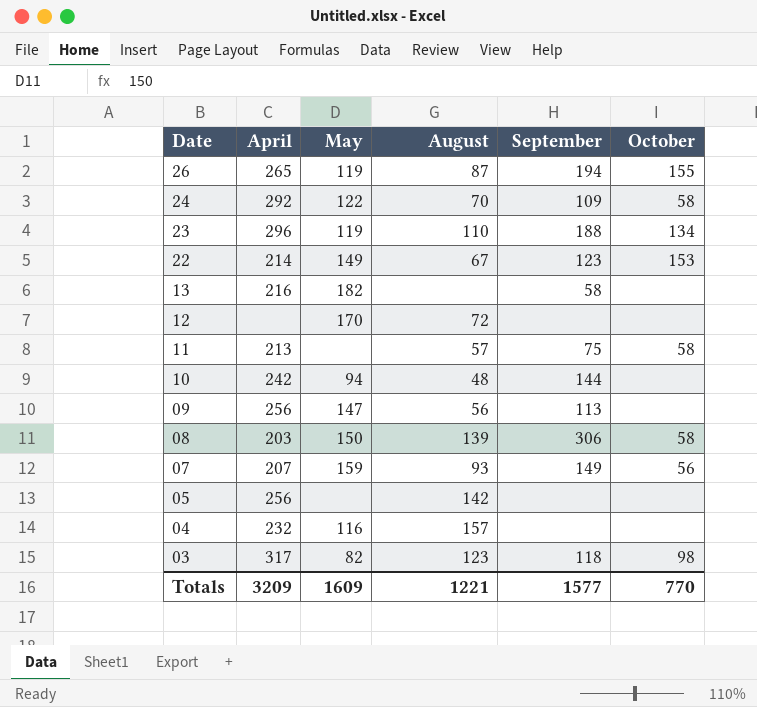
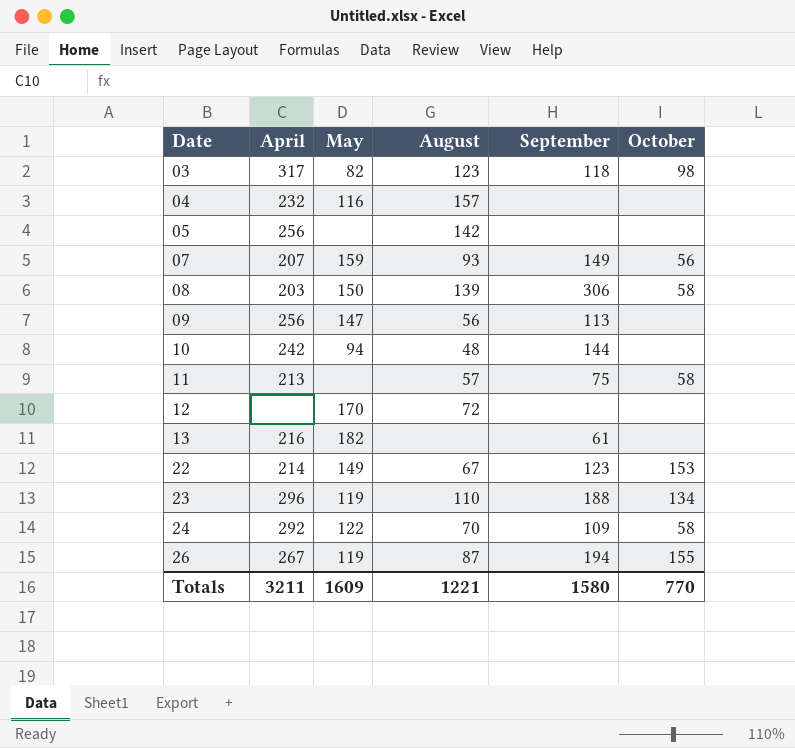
row order: Date descending -> Date ascending
13 | September: 58 -> 61
26 | April: 265 -> 267
Totals | April: 3209 -> 3211
Totals | September: 1577 -> 1580

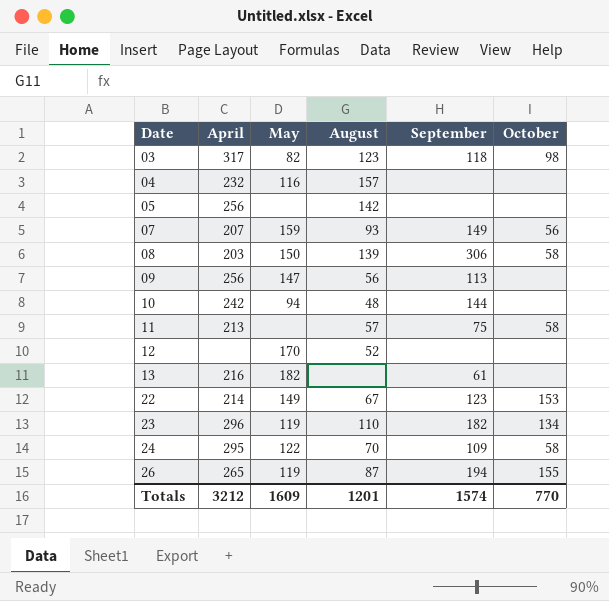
12 | August: 72 -> 52
23 | September: 188 -> 182
24 | April: 292 -> 295
26 | April: 267 -> 265
Totals | April: 3211 -> 3212
Totals | August: 1221 -> 1201
Totals | September: 1580 -> 1574

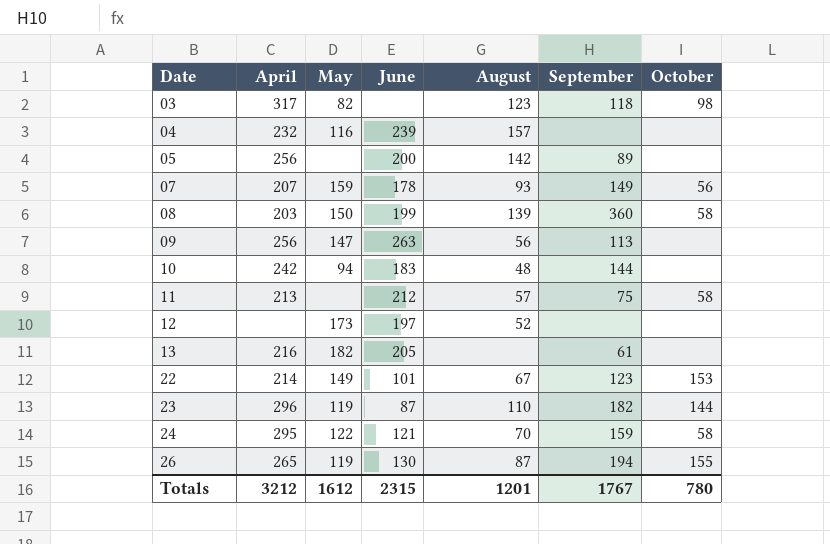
column June | position: none -> 4
05 | September: none -> 89
08 | September: 306 -> 360
12 | May: 170 -> 173
23 | October: 134 -> 144
24 | September: 109 -> 159
Totals | May: 1609 -> 1612
Totals | September: 1574 -> 1767
Totals | October: 770 -> 780

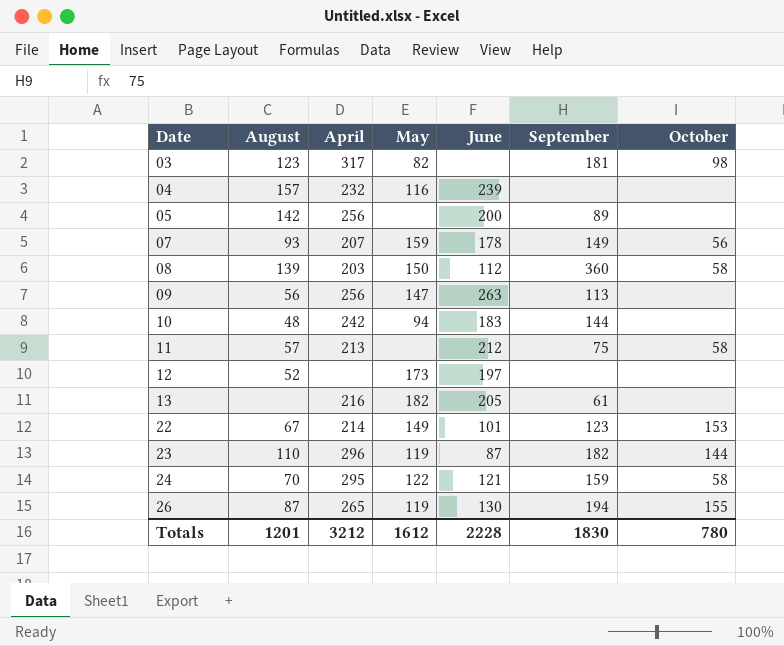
column August | position: 5 -> 2
03 | September: 118 -> 181
08 | June: 199 -> 112
Totals | June: 2315 -> 2228
Totals | September: 1767 -> 1830

